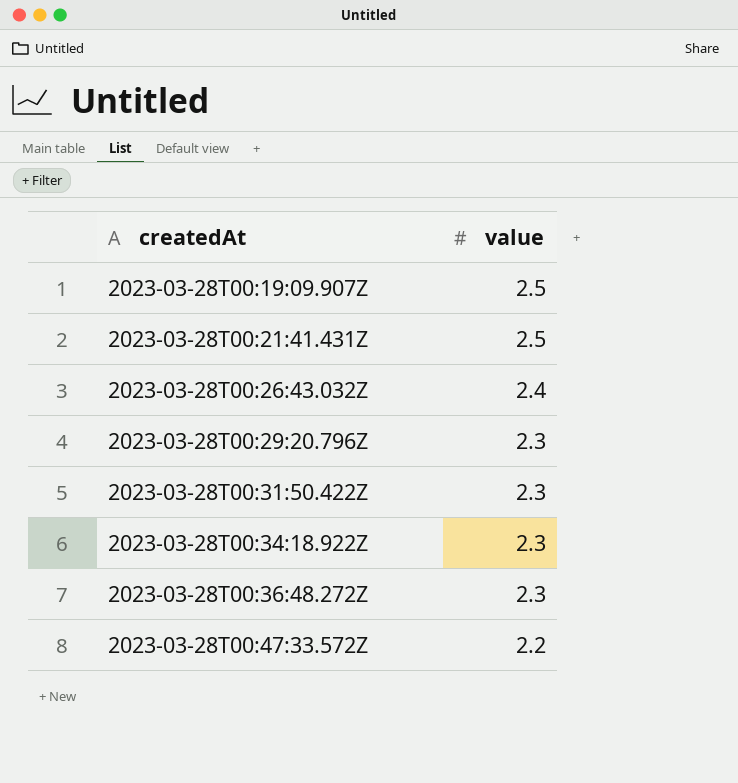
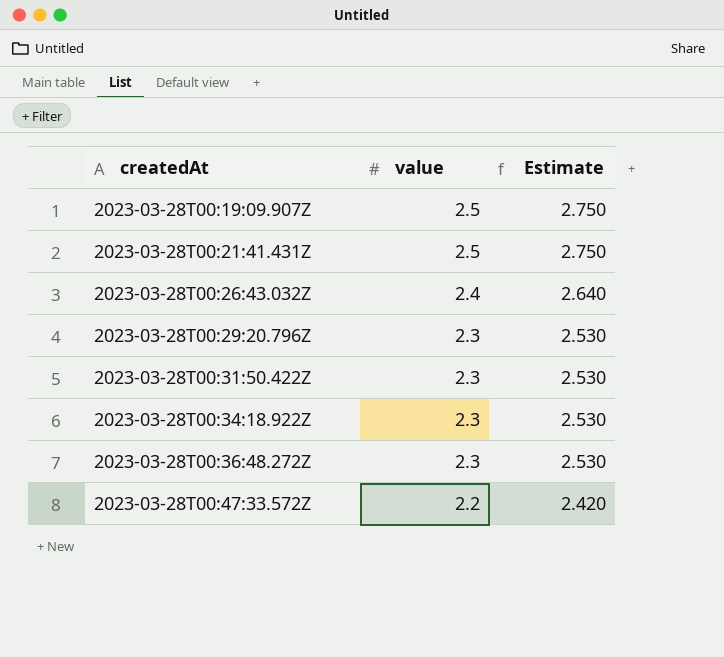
column Estimate | formula: none -> [value] * 1.1

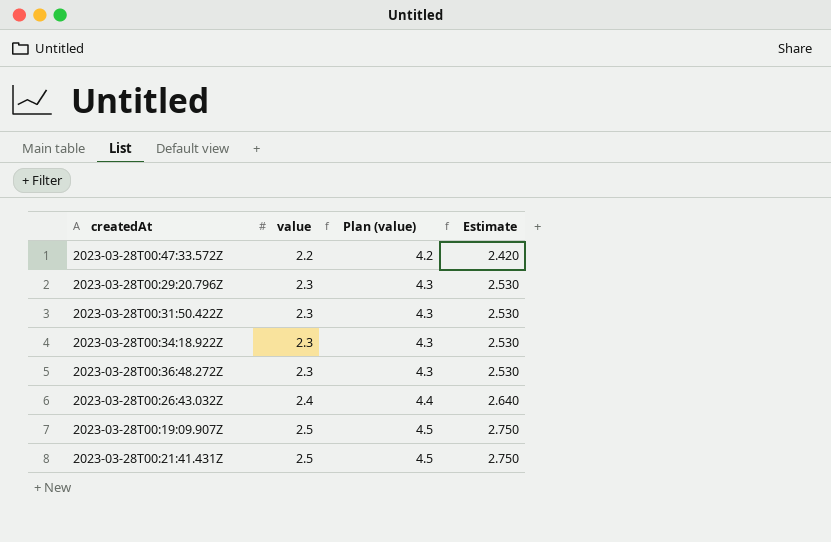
row order: createdAt ascending -> value ascending
column Plan (value) | formula: none -> [value] + 2

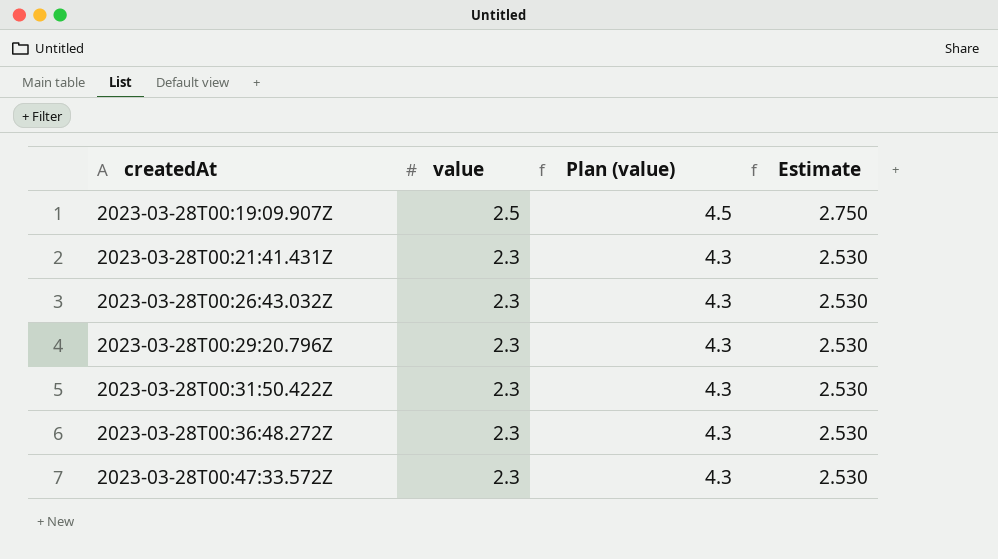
row order: value ascending -> createdAt ascending
row 2023-03-28T00:34:18.922Z: 2.3 | 4.3 | 2.530 -> none
2023-03-28T00:21:41.431Z | value: 2.5 -> 2.3
2023-03-28T00:21:41.431Z | Plan (value): 4.5 -> 4.3
2023-03-28T00:21:41.431Z | Estimate: 2.750 -> 2.530
2023-03-28T00:26:43.032Z | value: 2.4 -> 2.3
2023-03-28T00:26:43.032Z | Plan (value): 4.4 -> 4.3
2023-03-28T00:26:43.032Z | Estimate: 2.640 -> 2.530
2023-03-28T00:47:33.572Z | value: 2.2 -> 2.3
2023-03-28T00:47:33.572Z | Plan (value): 4.2 -> 4.3
2023-03-28T00:47:33.572Z | Estimate: 2.420 -> 2.530

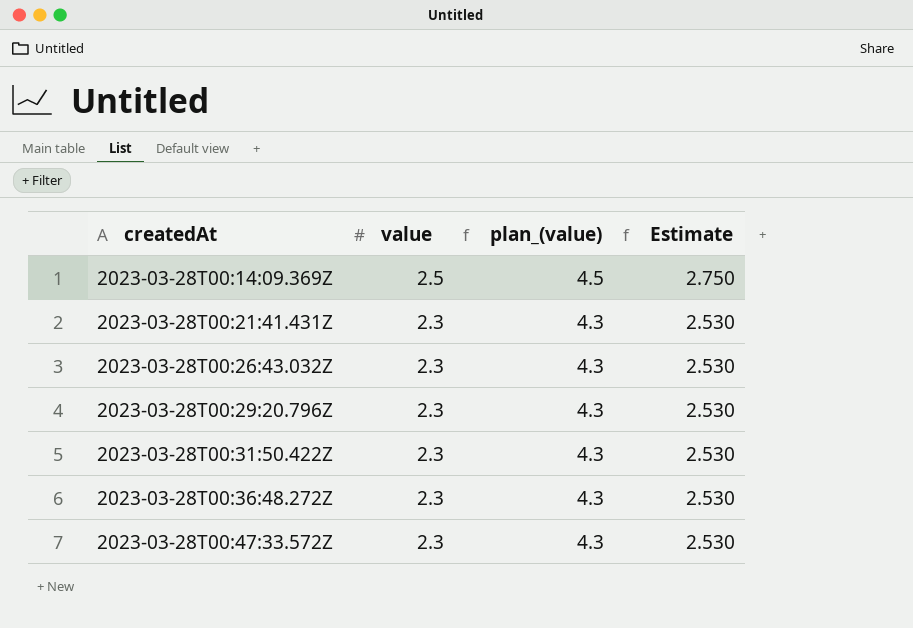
column name: Plan (value) -> plan_(value)
row 2023-03-28T00:19:09.907Z: 2.5 | 4.5 | 2.750 -> none
row 2023-03-28T00:14:09.369Z: none -> 2.5 | 4.5 | 2.750

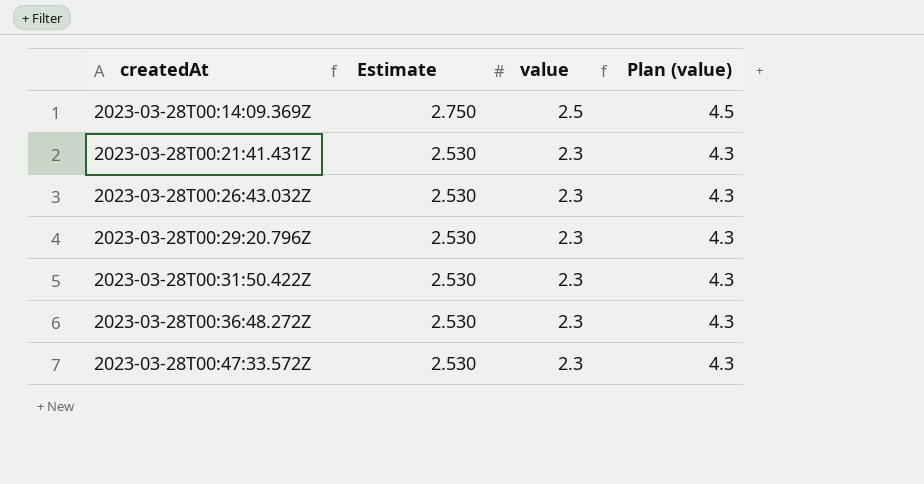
column Estimate | position: 4 -> 2
column name: plan_(value) -> Plan (value)

